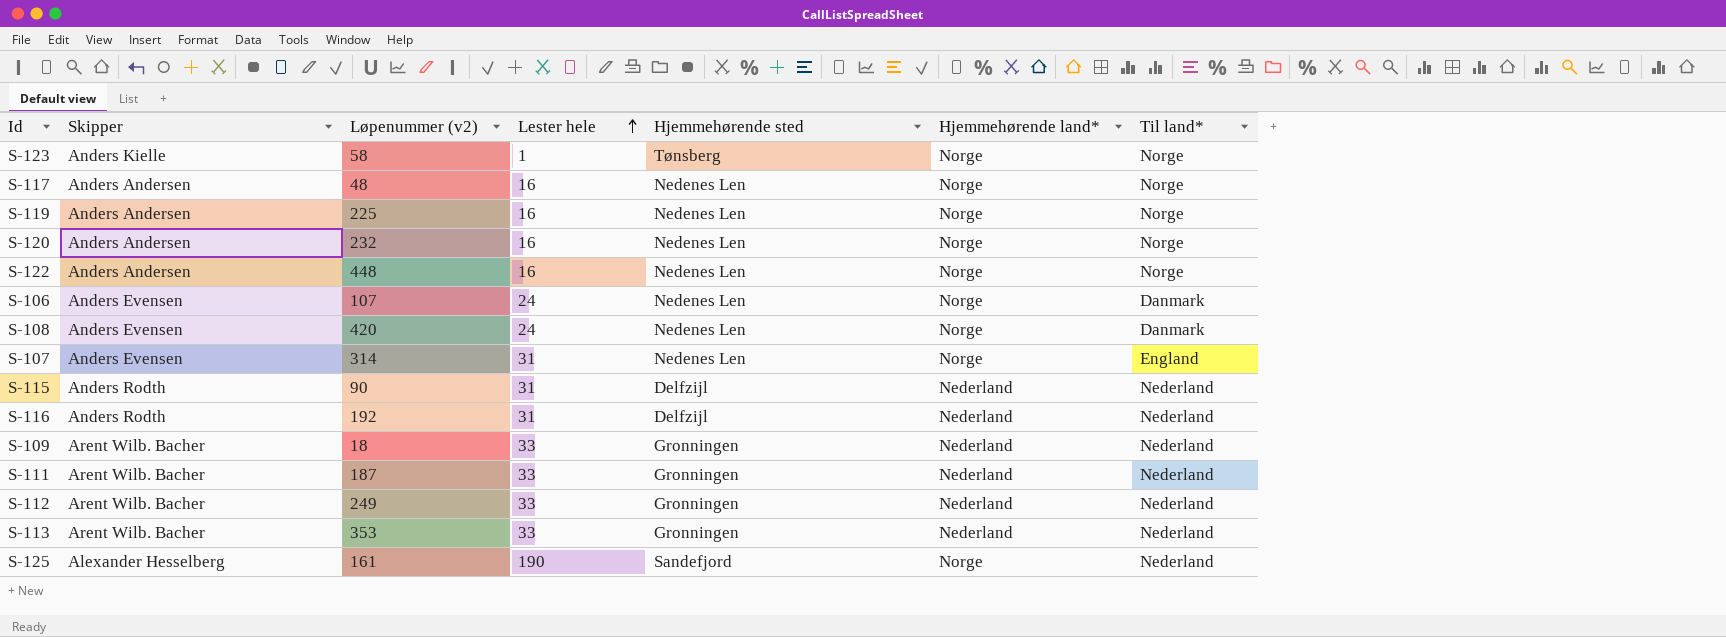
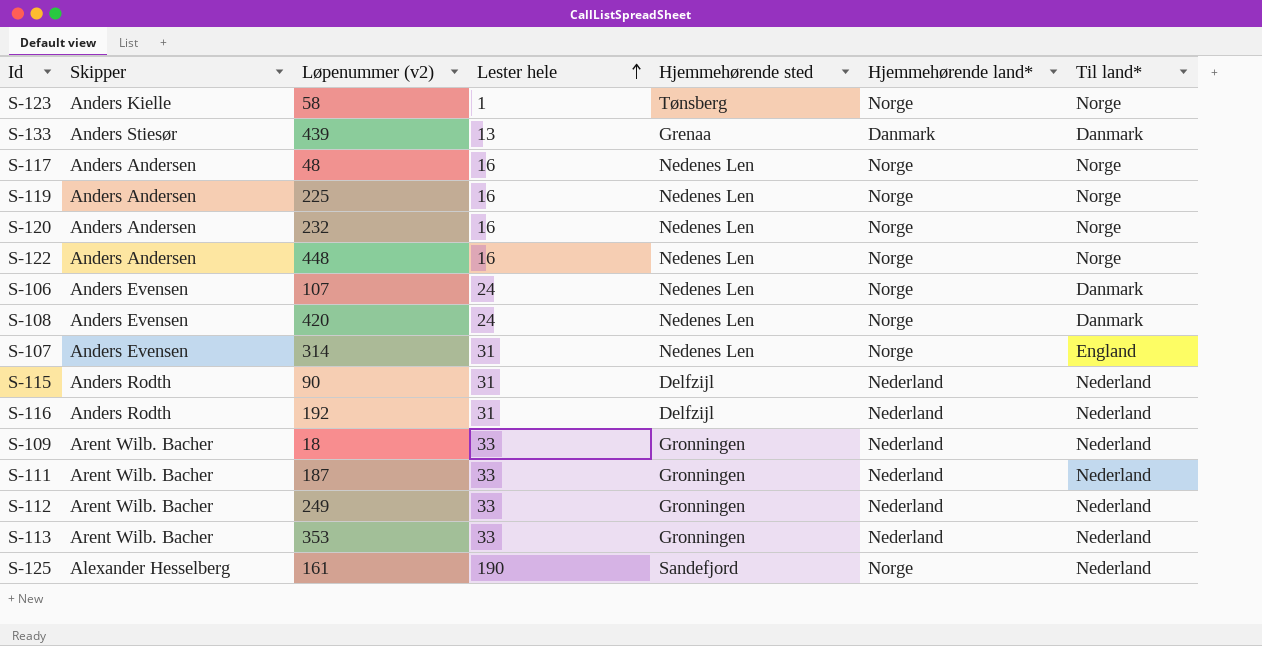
row S-133: none -> Anders Stiesør | 439 | 13 | Grenaa | Danmark | Danmark

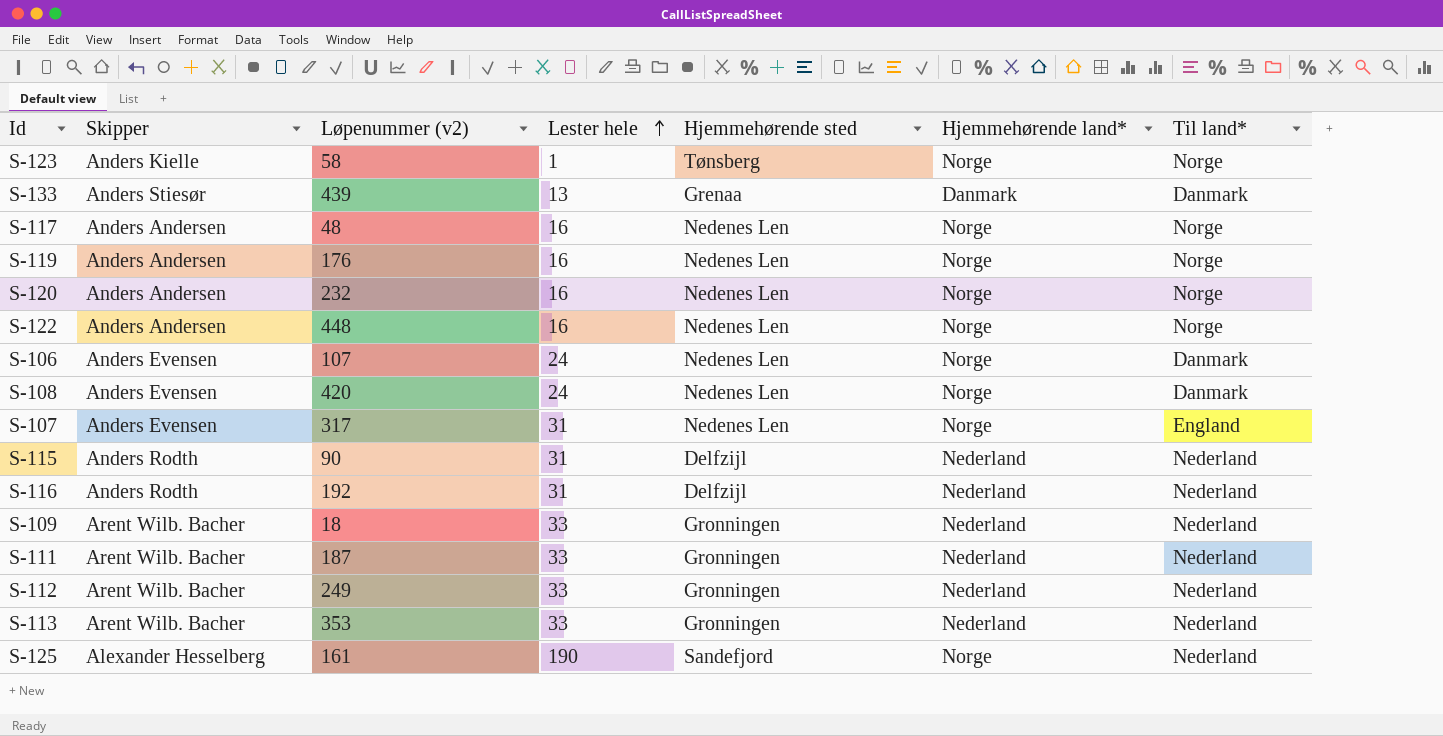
S-119 | Løpenummer (v2): 225 -> 176
S-107 | Løpenummer (v2): 314 -> 317

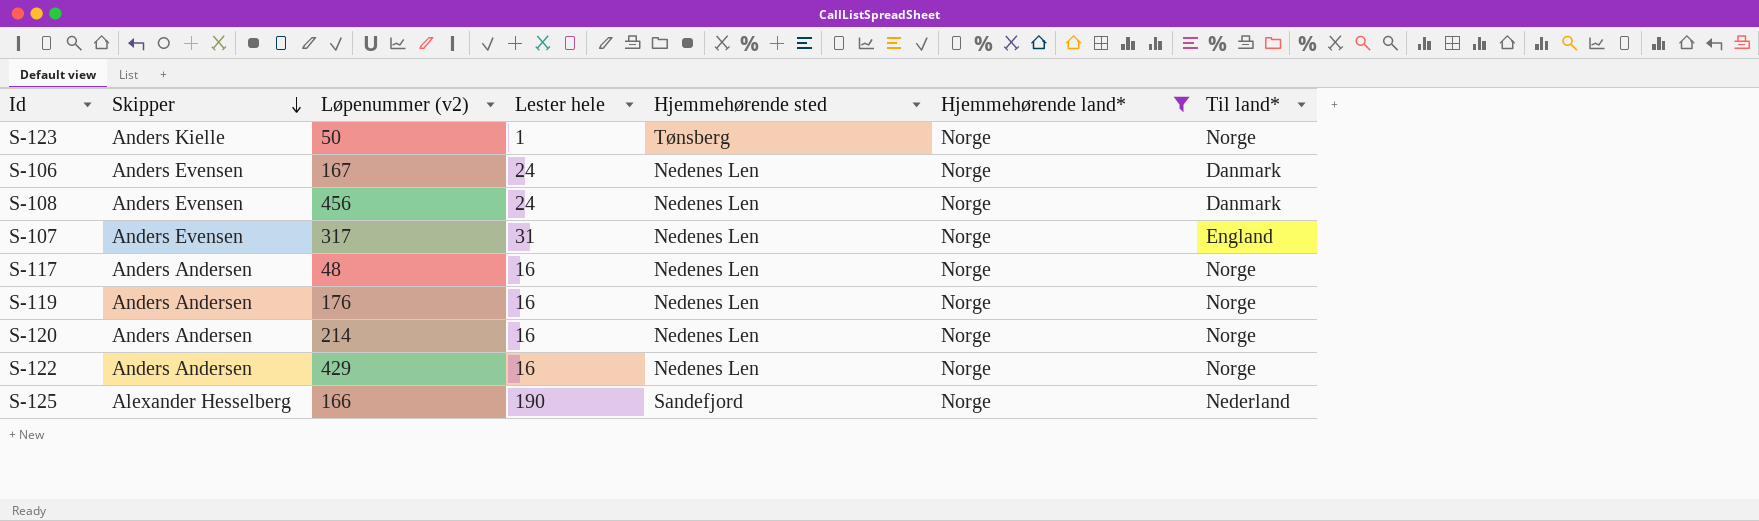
filter: none -> Hjemmehørende land* = Norge
row order: Lester hele ascending -> Skipper descending
S-123 | Løpenummer (v2): 58 -> 50
S-106 | Løpenummer (v2): 107 -> 167
S-108 | Løpenummer (v2): 420 -> 456
S-120 | Løpenummer (v2): 232 -> 214
S-122 | Løpenummer (v2): 448 -> 429
S-125 | Løpenummer (v2): 161 -> 166

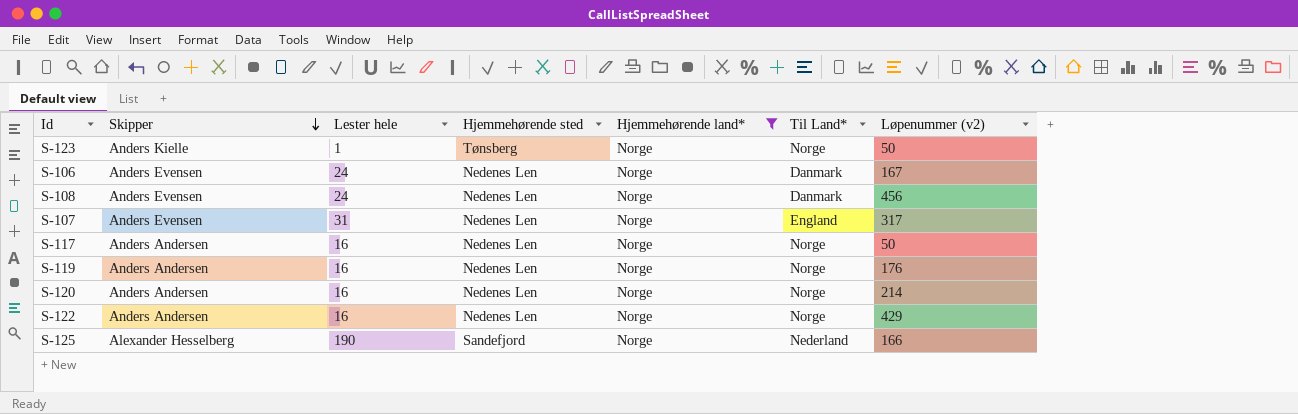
column name: Til land* -> Til Land*
column Løpenummer (v2) | position: 3 -> 7
S-117 | Løpenummer (v2): 48 -> 50

